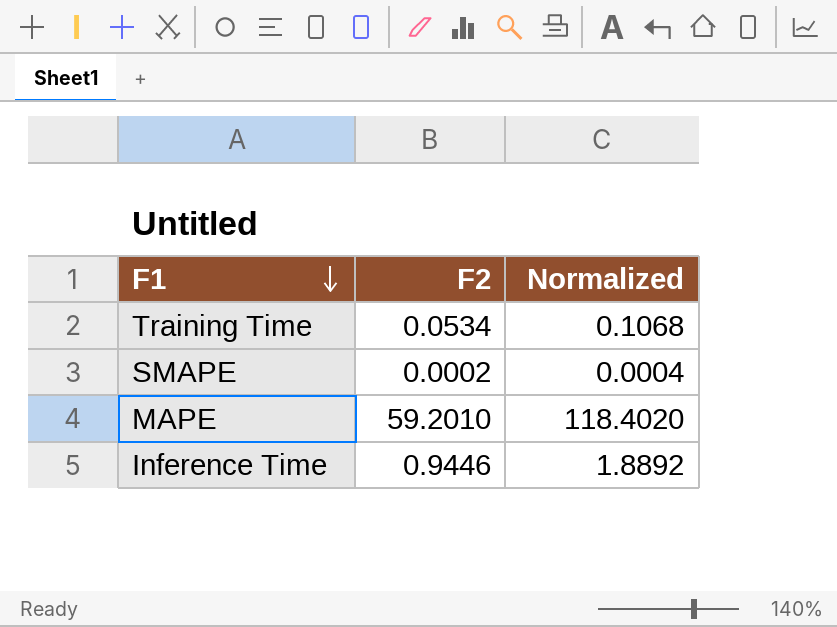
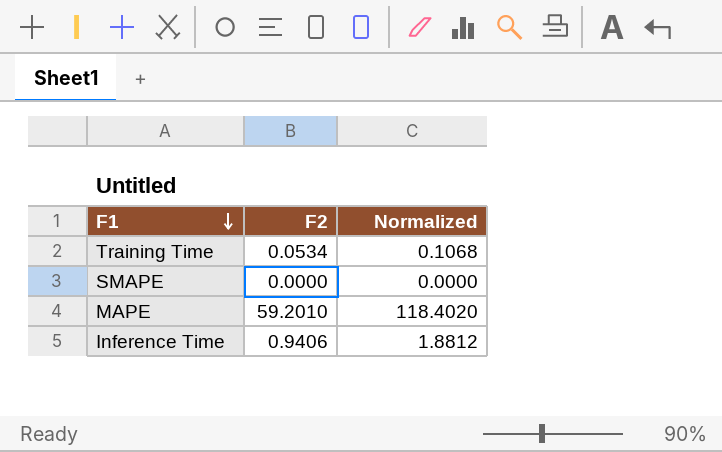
SMAPE | F2: 0.0002 -> 0.0000
SMAPE | Normalized: 0.0004 -> 0.0000
Inference Time | F2: 0.9446 -> 0.9406
Inference Time | Normalized: 1.8892 -> 1.8812

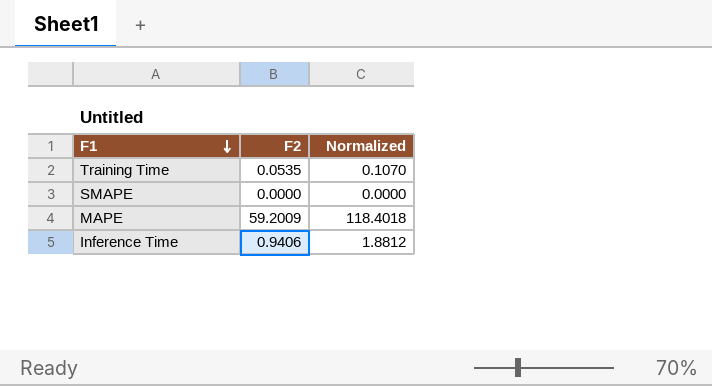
Training Time | F2: 0.0534 -> 0.0535
Training Time | Normalized: 0.1068 -> 0.1070
MAPE | F2: 59.2010 -> 59.2009
MAPE | Normalized: 118.4020 -> 118.4018

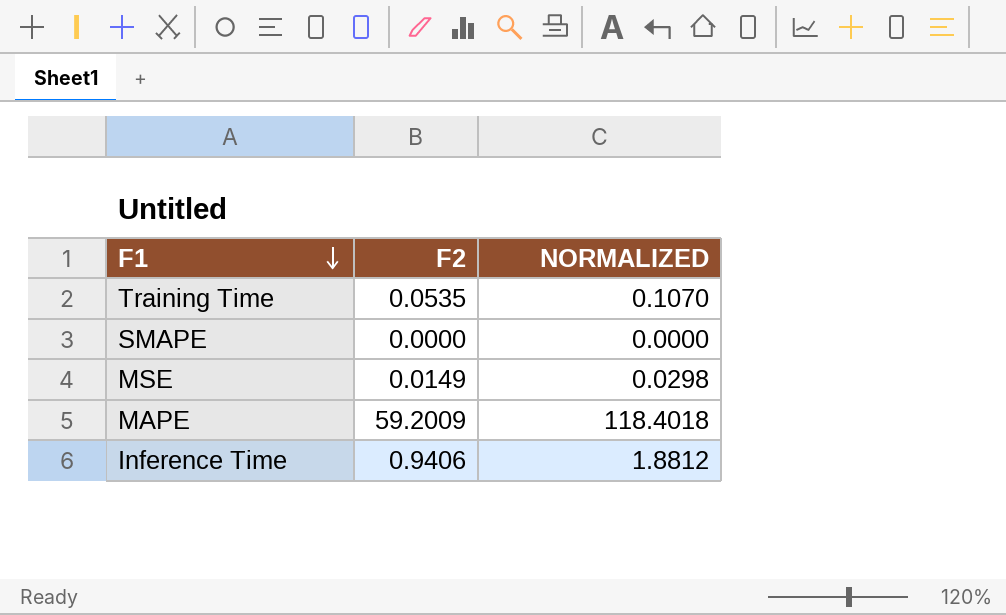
column name: Normalized -> NORMALIZED
row MSE: none -> 0.0149 | 0.0298

